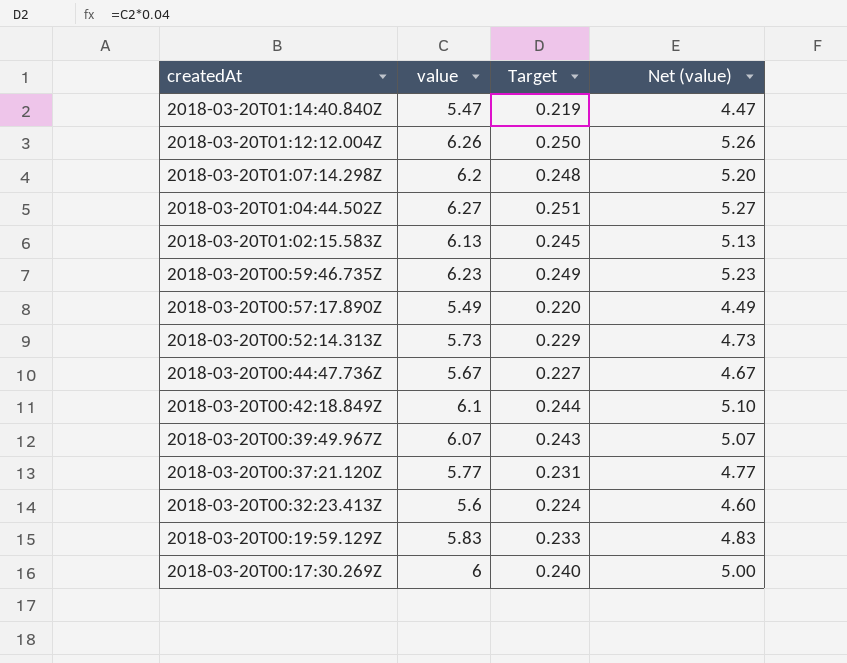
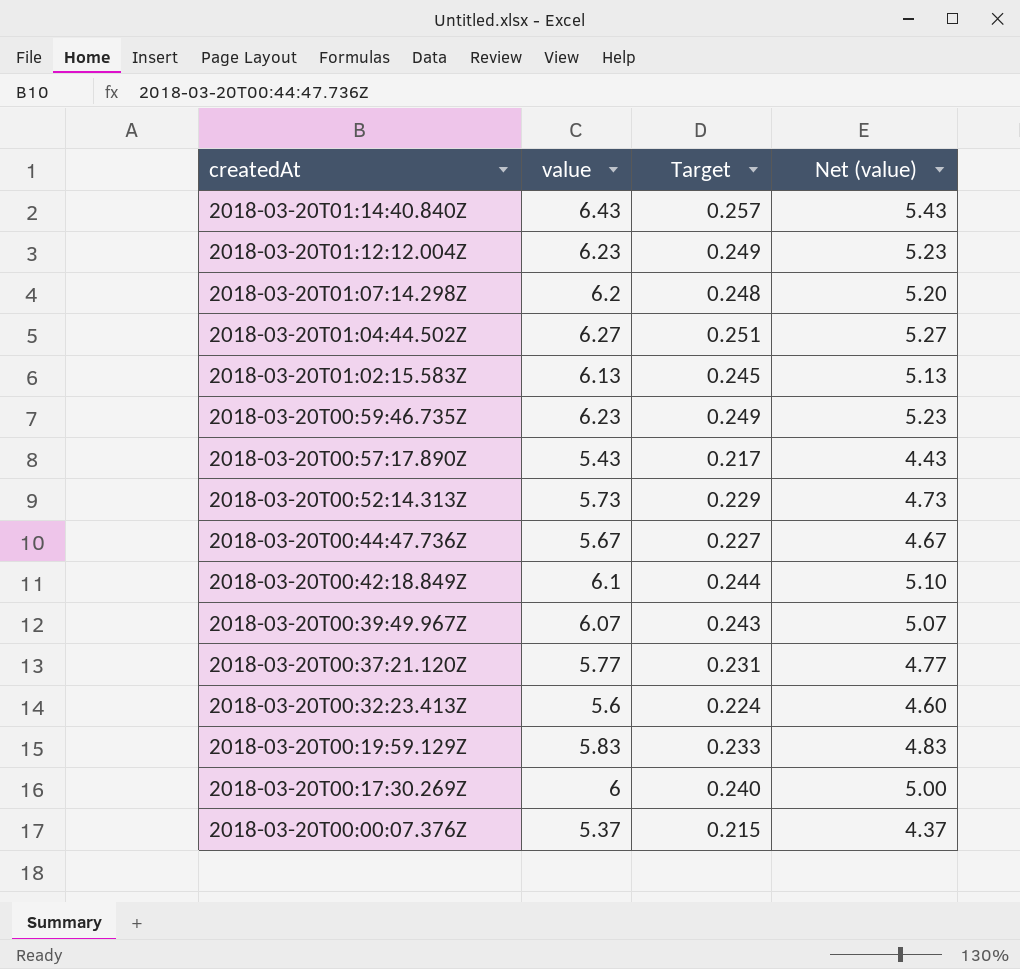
2018-03-20T01:14:40.840Z | value: 5.47 -> 6.43
2018-03-20T01:14:40.840Z | Target: 0.219 -> 0.257
2018-03-20T01:14:40.840Z | Net (value): 4.47 -> 5.43
2018-03-20T01:12:12.004Z | value: 6.26 -> 6.23
2018-03-20T01:12:12.004Z | Target: 0.250 -> 0.249
2018-03-20T01:12:12.004Z | Net (value): 5.26 -> 5.23
2018-03-20T00:57:17.890Z | value: 5.49 -> 5.43
2018-03-20T00:57:17.890Z | Target: 0.220 -> 0.217
2018-03-20T00:57:17.890Z | Net (value): 4.49 -> 4.43
row 2018-03-20T00:00:07.376Z: none -> 5.37 | 0.215 | 4.37

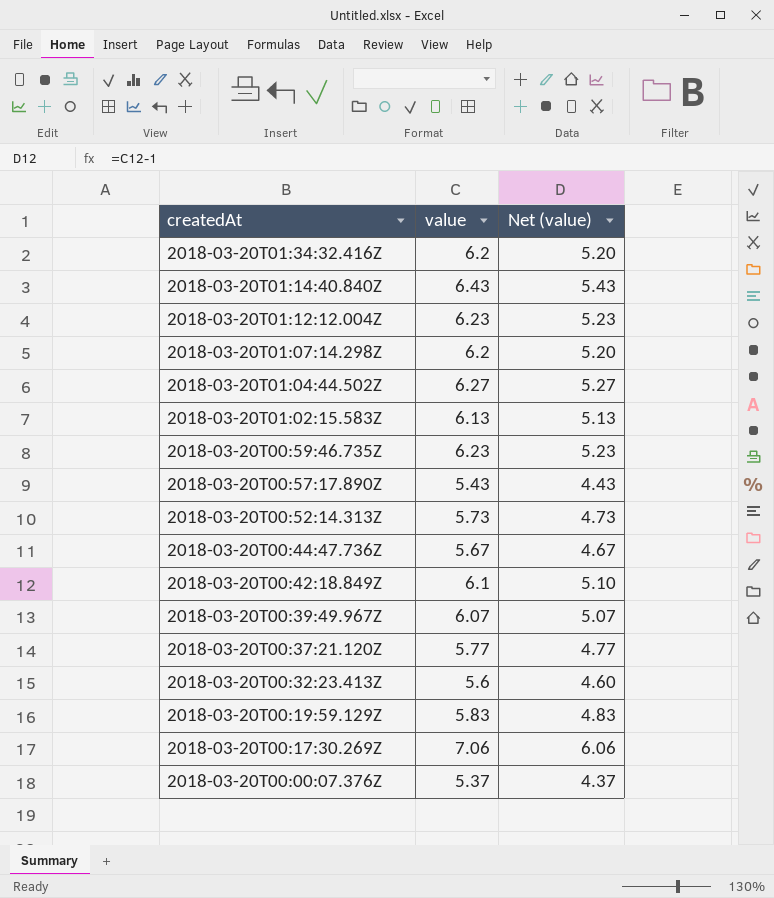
column Target | formula: [value] * 0.04 -> none
row 2018-03-20T01:34:32.416Z: none -> 6.2 | 5.20
2018-03-20T00:17:30.269Z | value: 6 -> 7.06
2018-03-20T00:17:30.269Z | Net (value): 5.00 -> 6.06

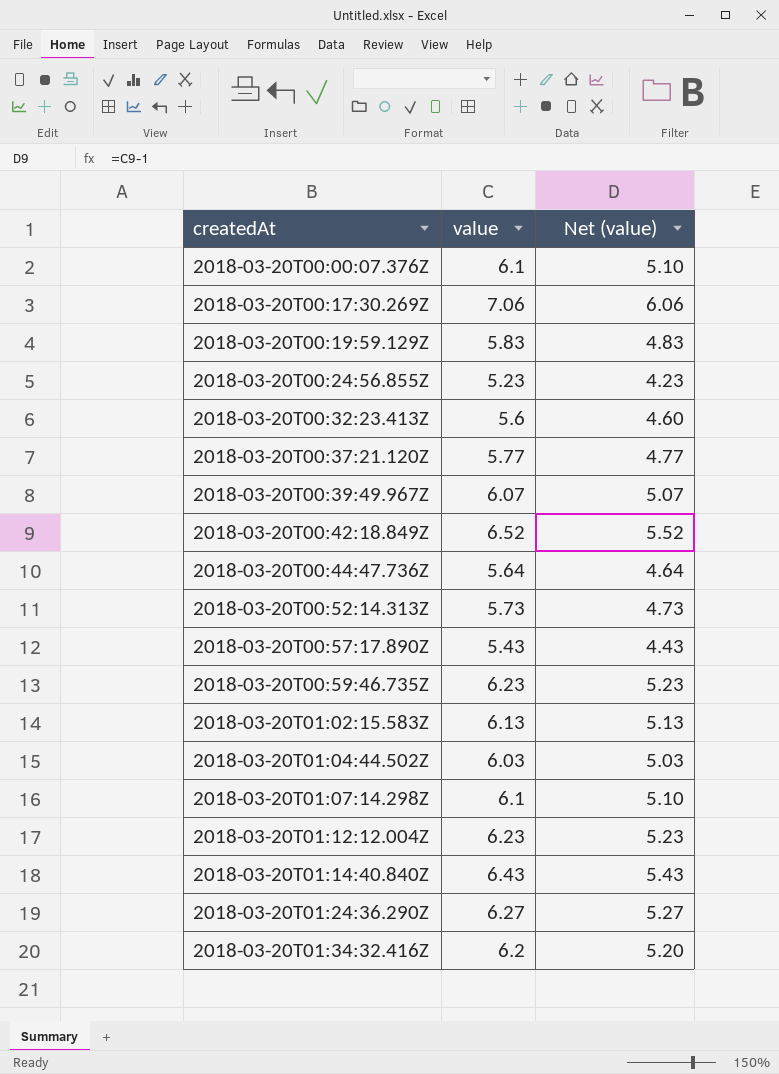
row order: createdAt descending -> createdAt ascending
2018-03-20T00:00:07.376Z | value: 5.37 -> 6.1
2018-03-20T00:00:07.376Z | Net (value): 4.37 -> 5.10
row 2018-03-20T00:24:56.855Z: none -> 5.23 | 4.23
2018-03-20T00:42:18.849Z | value: 6.1 -> 6.52
2018-03-20T00:42:18.849Z | Net (value): 5.10 -> 5.52
2018-03-20T00:44:47.736Z | value: 5.67 -> 5.64
2018-03-20T00:44:47.736Z | Net (value): 4.67 -> 4.64
2018-03-20T01:04:44.502Z | value: 6.27 -> 6.03
2018-03-20T01:04:44.502Z | Net (value): 5.27 -> 5.03
2018-03-20T01:07:14.298Z | value: 6.2 -> 6.1
2018-03-20T01:07:14.298Z | Net (value): 5.20 -> 5.10
row 2018-03-20T01:24:36.290Z: none -> 6.27 | 5.27

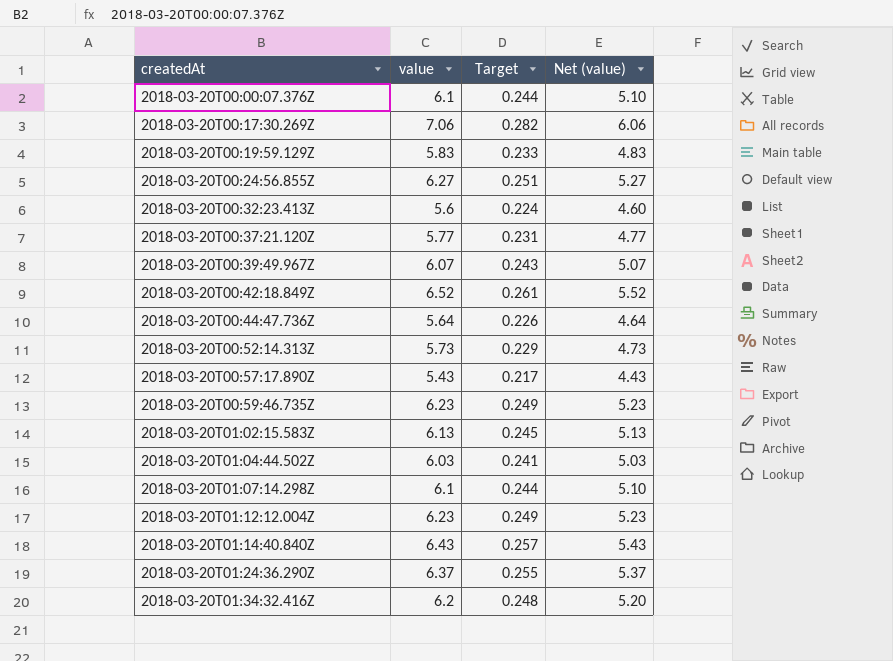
column Target | formula: none -> [value] * 0.04
2018-03-20T00:24:56.855Z | value: 5.23 -> 6.27
2018-03-20T00:24:56.855Z | Net (value): 4.23 -> 5.27
2018-03-20T01:24:36.290Z | value: 6.27 -> 6.37
2018-03-20T01:24:36.290Z | Net (value): 5.27 -> 5.37

